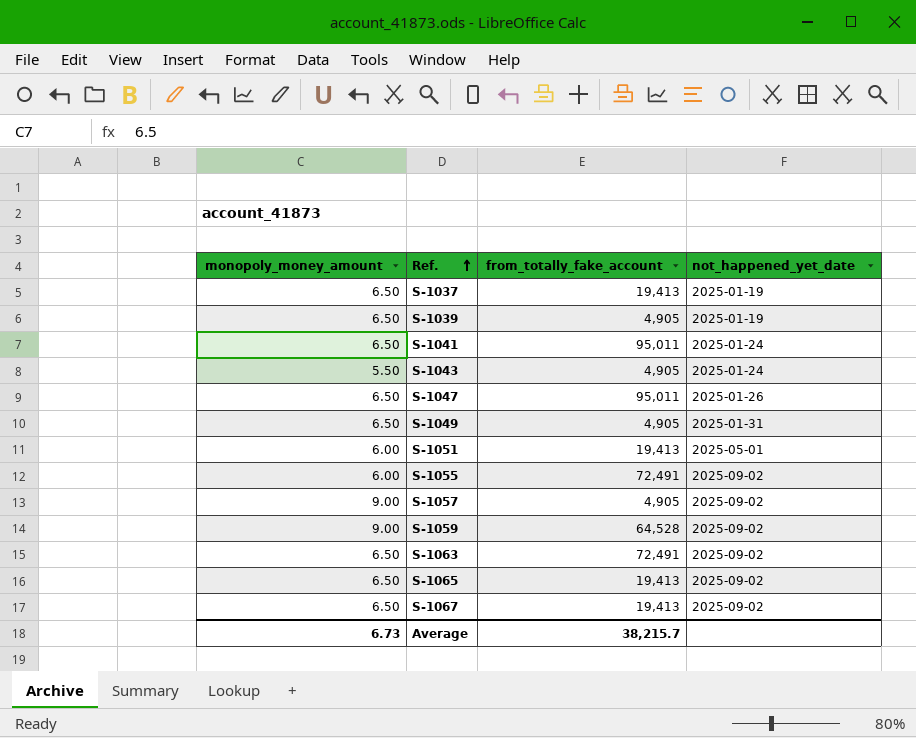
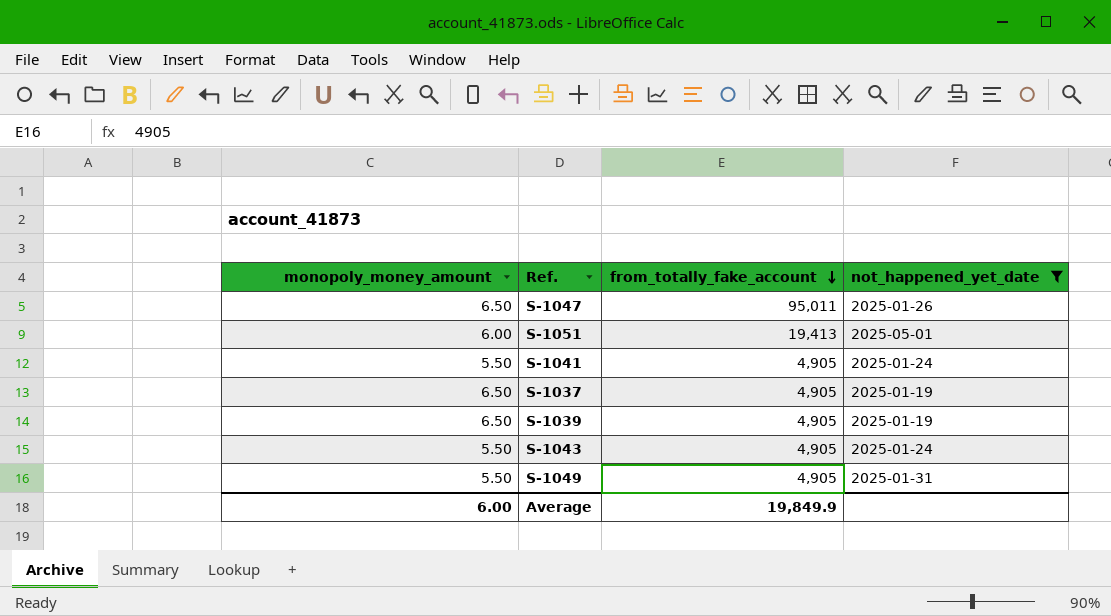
filter: none -> not_happened_yet_date != 2025-09-02
row order: Ref. ascending -> from_totally_fake_account descending
S-1041 | monopoly_money_amount: 6.50 -> 5.50
S-1041 | from_totally_fake_account: 95,011 -> 4,905
S-1037 | from_totally_fake_account: 19,413 -> 4,905
S-1049 | monopoly_money_amount: 6.50 -> 5.50
Average | monopoly_money_amount: 6.73 -> 6.00
Average | from_totally_fake_account: 38,215.7 -> 19,849.9

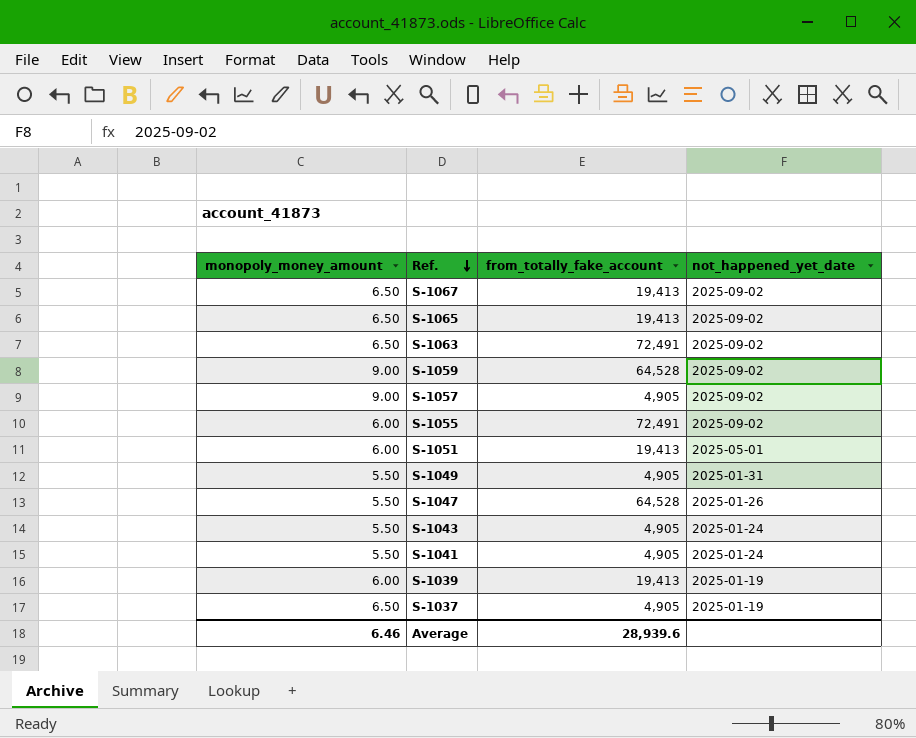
filter: not_happened_yet_date != 2025-09-02 -> none
row order: from_totally_fake_account descending -> Ref. descending
S-1047 | monopoly_money_amount: 6.50 -> 5.50
S-1047 | from_totally_fake_account: 95,011 -> 64,528
S-1039 | monopoly_money_amount: 6.50 -> 6.00
S-1039 | from_totally_fake_account: 4,905 -> 19,413
Average | monopoly_money_amount: 6.00 -> 6.46
Average | from_totally_fake_account: 19,849.9 -> 28,939.6

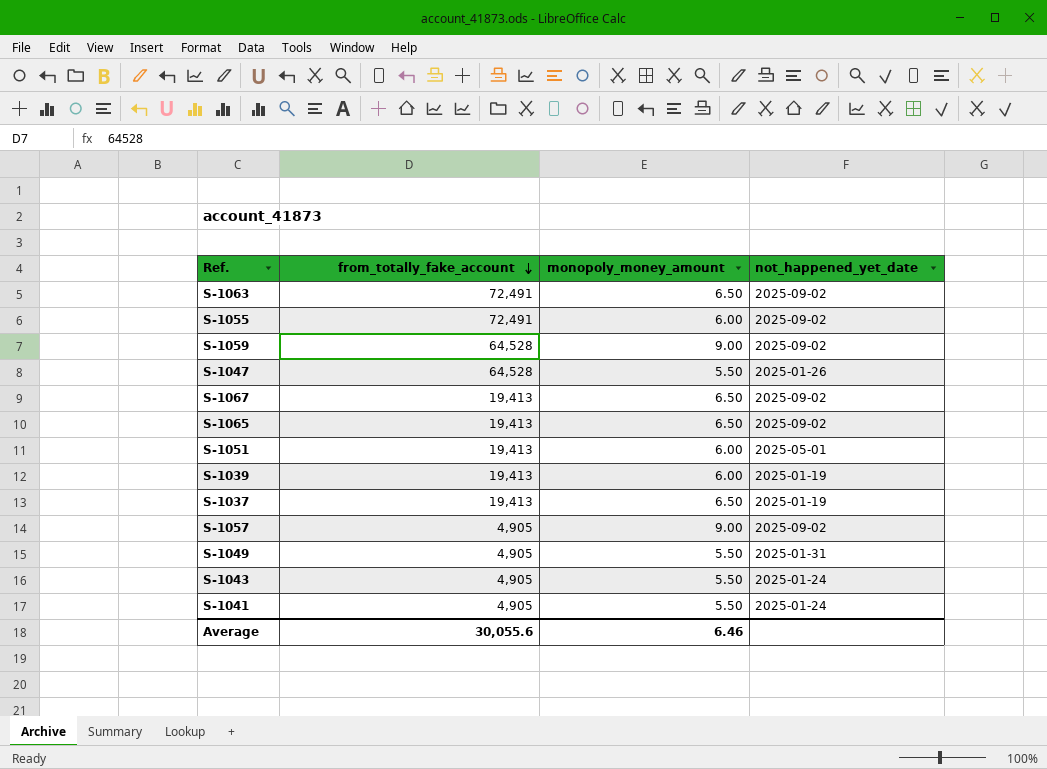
row order: Ref. descending -> from_totally_fake_account descending
column monopoly_money_amount | position: 1 -> 3
S-1037 | from_totally_fake_account: 4,905 -> 19,413
Average | from_totally_fake_account: 28,939.6 -> 30,055.6

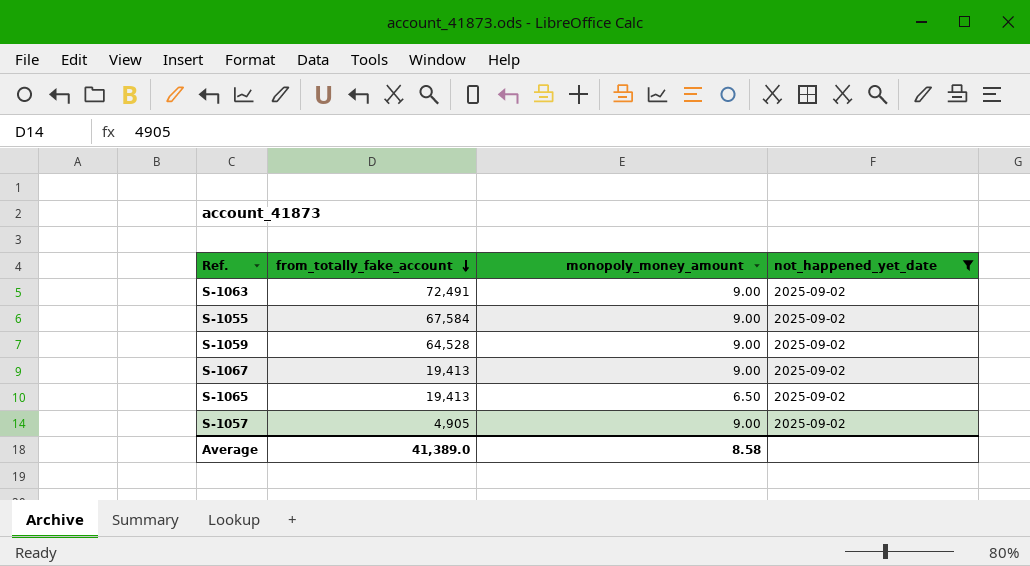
filter: none -> not_happened_yet_date = 2025-09-02
S-1063 | monopoly_money_amount: 6.50 -> 9.00
S-1055 | from_totally_fake_account: 72,491 -> 67,584
S-1055 | monopoly_money_amount: 6.00 -> 9.00
S-1067 | monopoly_money_amount: 6.50 -> 9.00
Average | from_totally_fake_account: 30,055.6 -> 41,389.0
Average | monopoly_money_amount: 6.46 -> 8.58

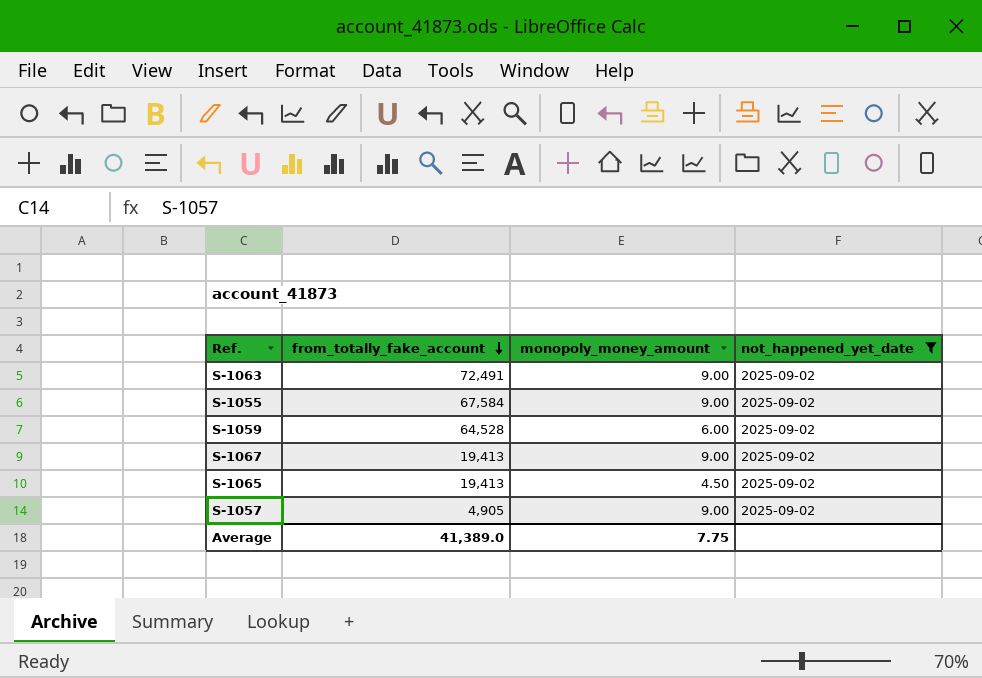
S-1059 | monopoly_money_amount: 9.00 -> 6.00
S-1065 | monopoly_money_amount: 6.50 -> 4.50
Average | monopoly_money_amount: 8.58 -> 7.75

